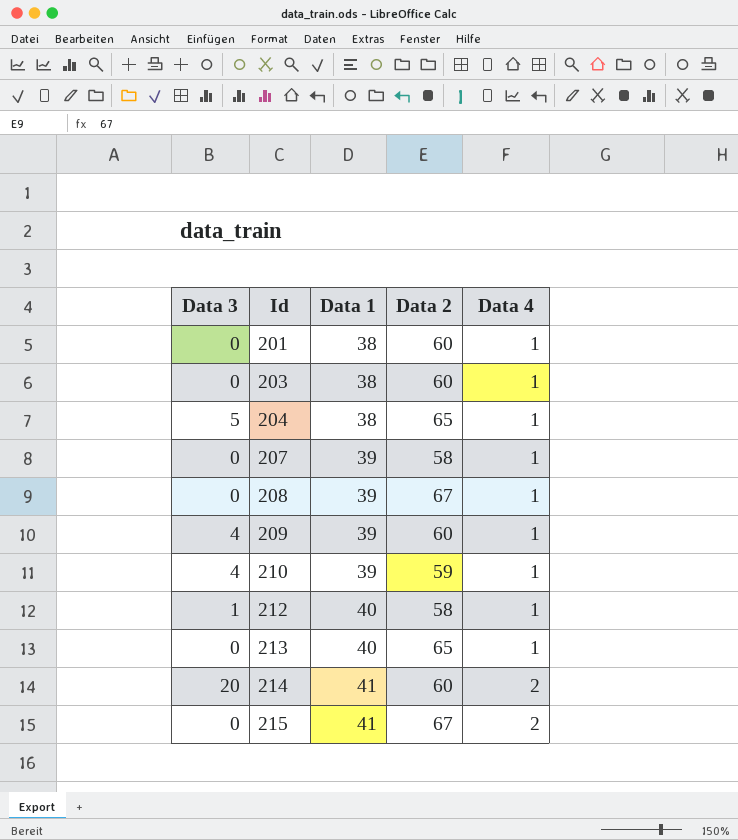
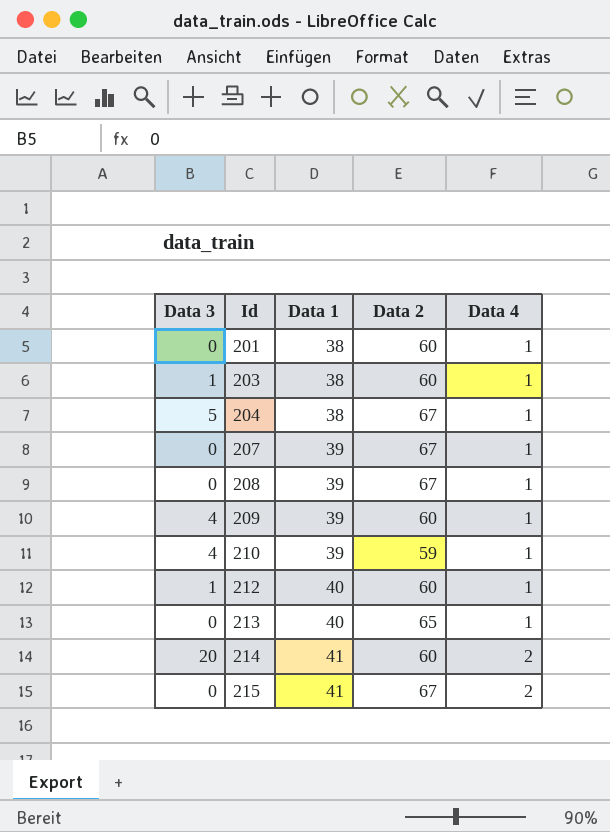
203 | Data 3: 0 -> 1
204 | Data 2: 65 -> 67
207 | Data 2: 58 -> 67
212 | Data 2: 58 -> 60

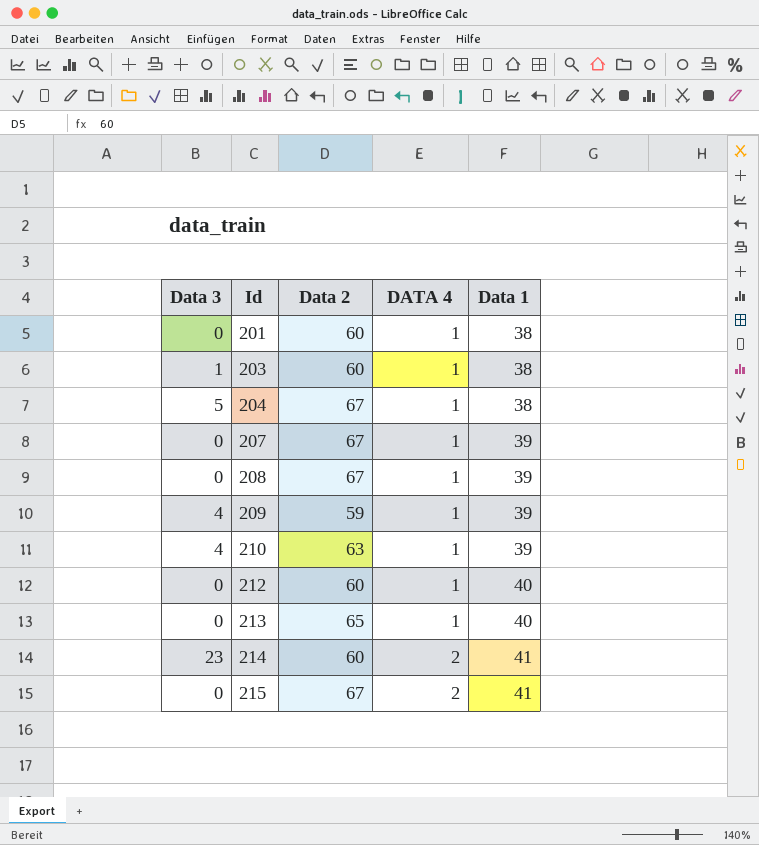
column name: Data 4 -> DATA 4
column Data 1 | position: 3 -> 5
209 | Data 2: 60 -> 59
210 | Data 2: 59 -> 63
212 | Data 3: 1 -> 0
214 | Data 3: 20 -> 23

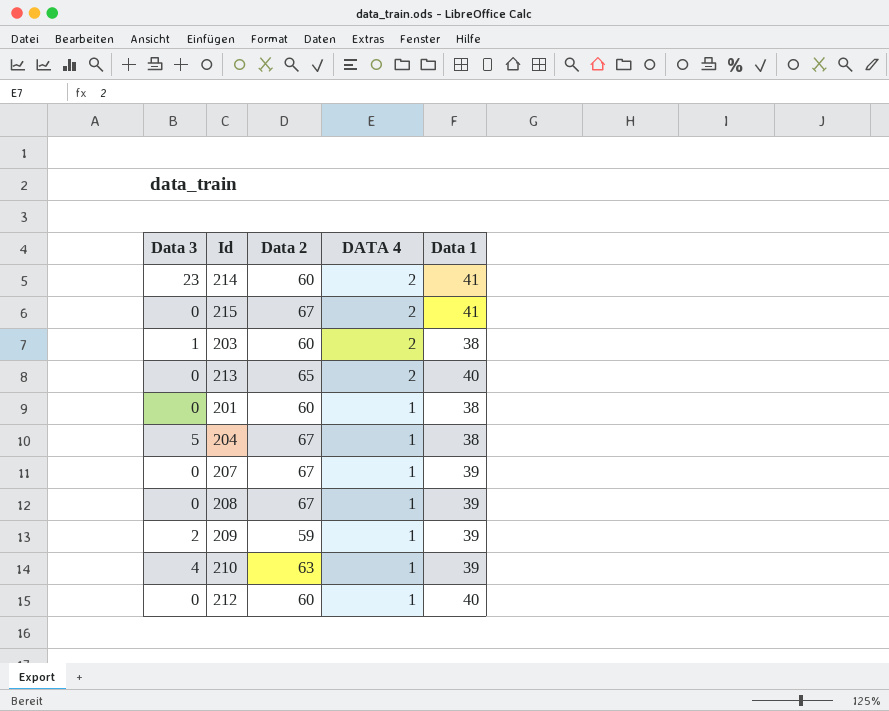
row order: Id ascending -> DATA 4 descending
203 | DATA 4: 1 -> 2
213 | DATA 4: 1 -> 2
209 | Data 3: 4 -> 2

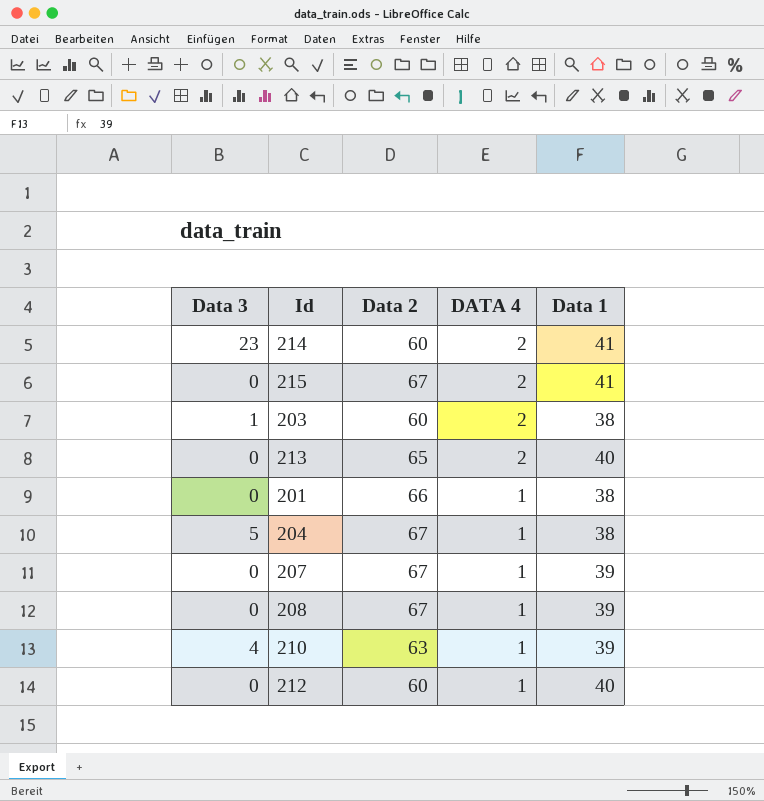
row 209: 2 | 59 | 1 | 39 -> none
201 | Data 2: 60 -> 66

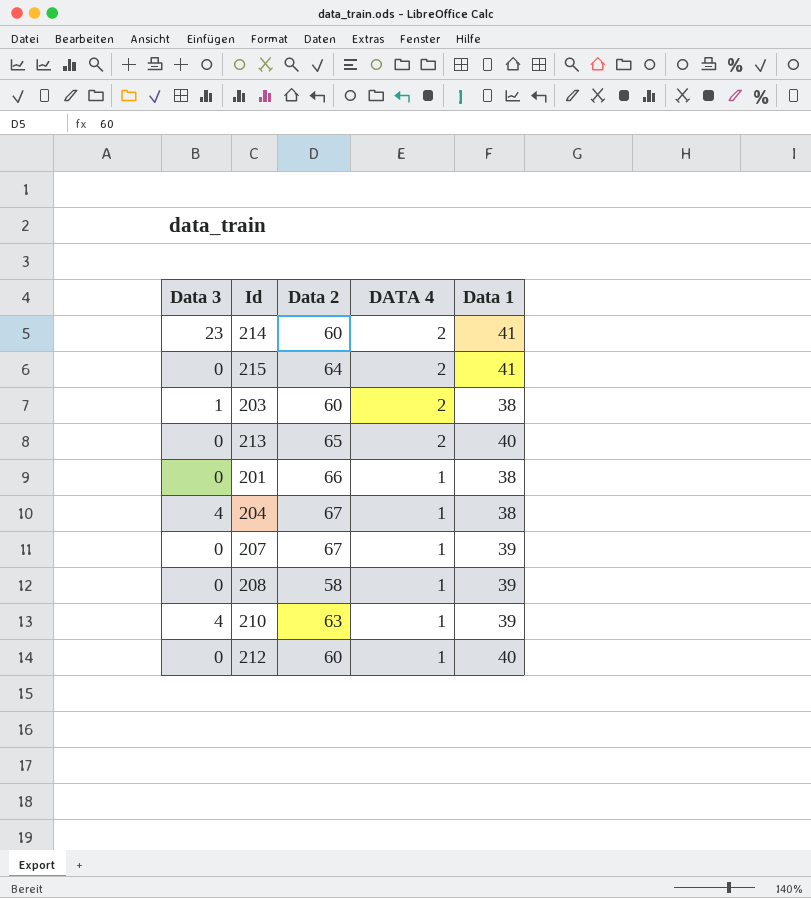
215 | Data 2: 67 -> 64
204 | Data 3: 5 -> 4
208 | Data 2: 67 -> 58

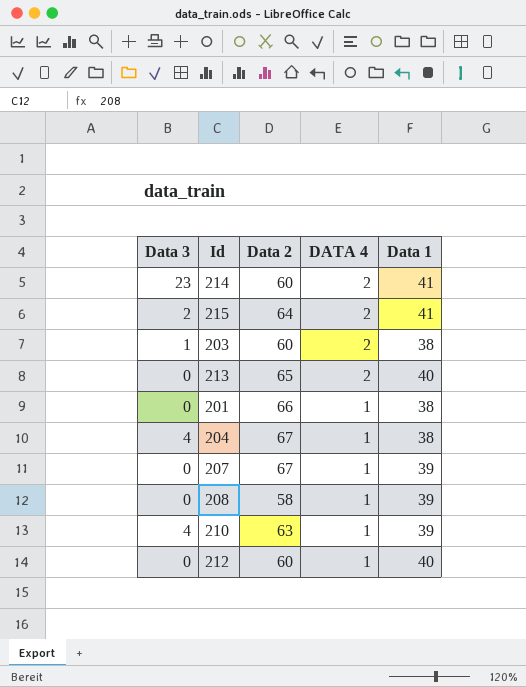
215 | Data 3: 0 -> 2

